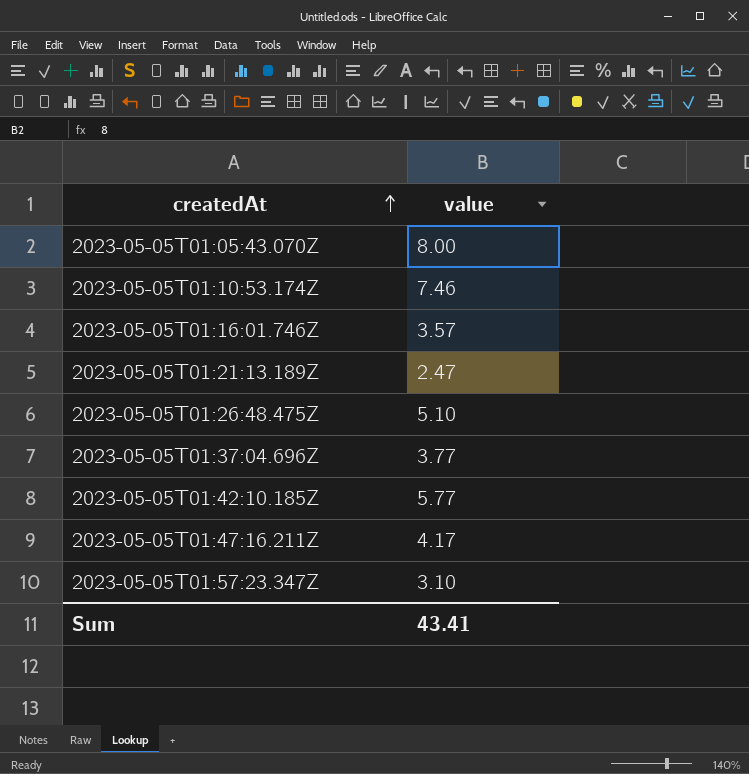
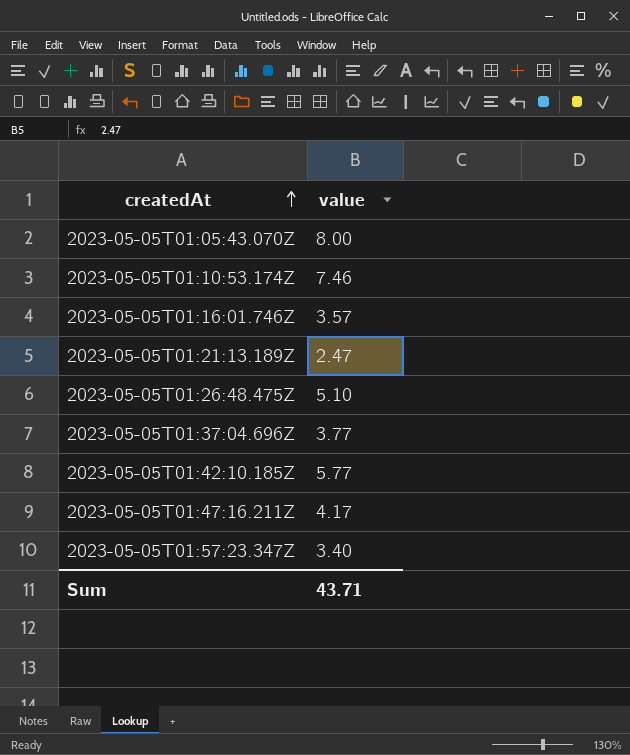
2023-05-05T01:57:23.347Z | value: 3.10 -> 3.40
Sum | value: 43.41 -> 43.71

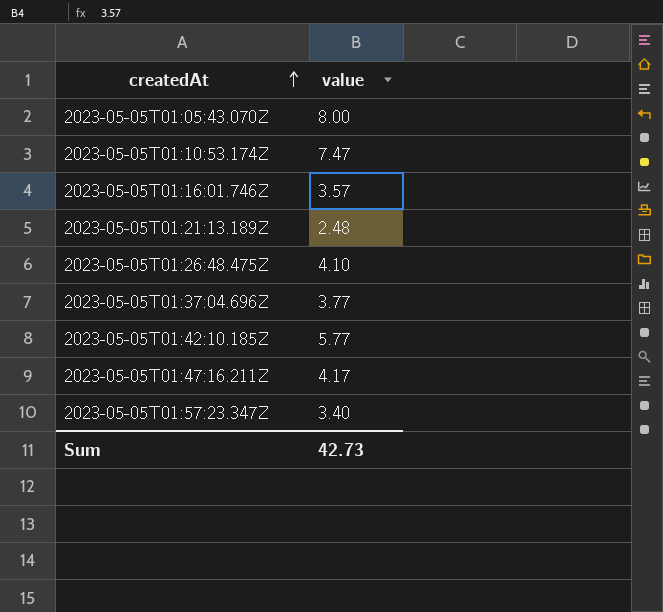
2023-05-05T01:10:53.174Z | value: 7.46 -> 7.47
2023-05-05T01:21:13.189Z | value: 2.47 -> 2.48
2023-05-05T01:26:48.475Z | value: 5.10 -> 4.10
Sum | value: 43.71 -> 42.73

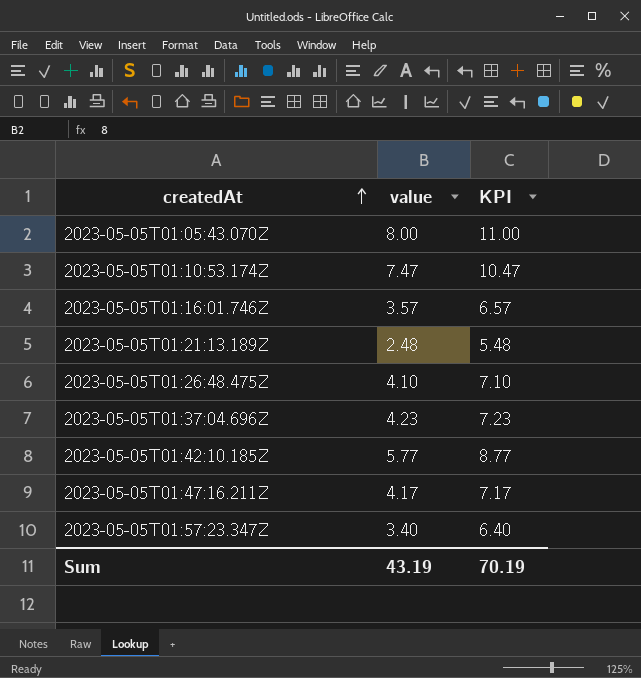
column KPI | formula: none -> [value] + 3
2023-05-05T01:37:04.696Z | value: 3.77 -> 4.23
Sum | value: 42.73 -> 43.19

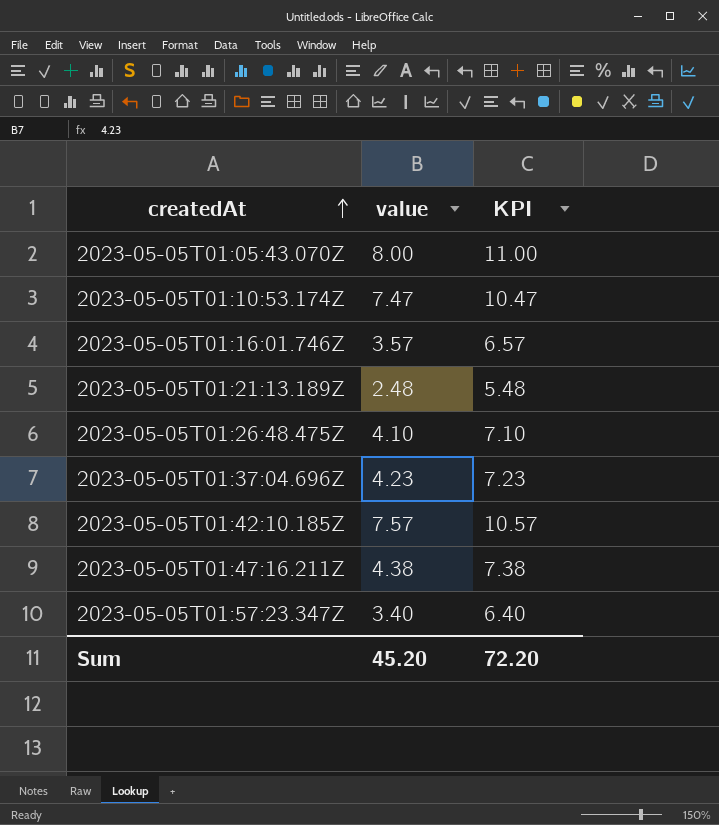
2023-05-05T01:42:10.185Z | value: 5.77 -> 7.57
2023-05-05T01:42:10.185Z | KPI: 8.77 -> 10.57
2023-05-05T01:47:16.211Z | value: 4.17 -> 4.38
2023-05-05T01:47:16.211Z | KPI: 7.17 -> 7.38
Sum | value: 43.19 -> 45.20
Sum | KPI: 70.19 -> 72.20

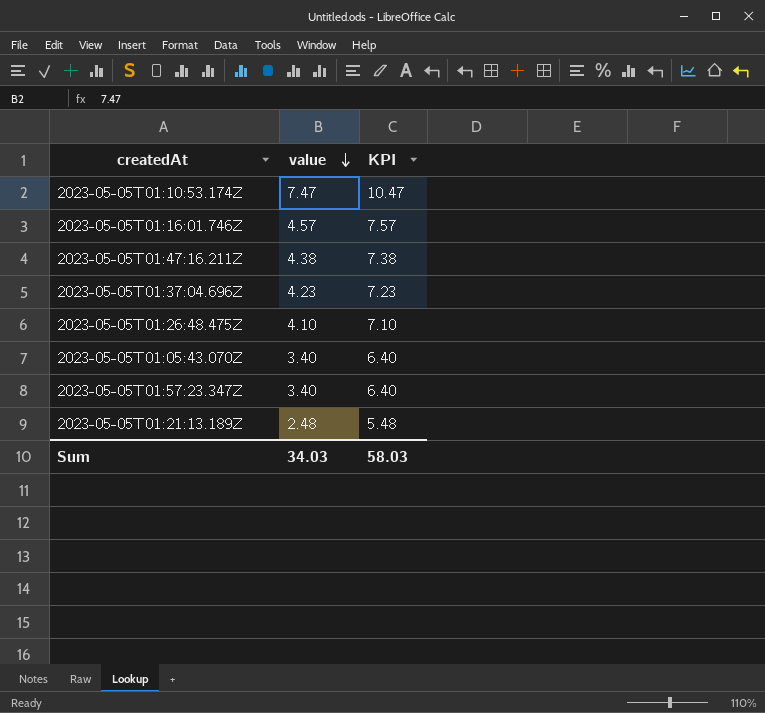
row order: createdAt ascending -> value descending
row 2023-05-05T01:42:10.185Z: 7.57 | 10.57 -> none
2023-05-05T01:16:01.746Z | value: 3.57 -> 4.57
2023-05-05T01:16:01.746Z | KPI: 6.57 -> 7.57
2023-05-05T01:05:43.070Z | value: 8.00 -> 3.40
2023-05-05T01:05:43.070Z | KPI: 11.00 -> 6.40
Sum | value: 45.20 -> 34.03
Sum | KPI: 72.20 -> 58.03

